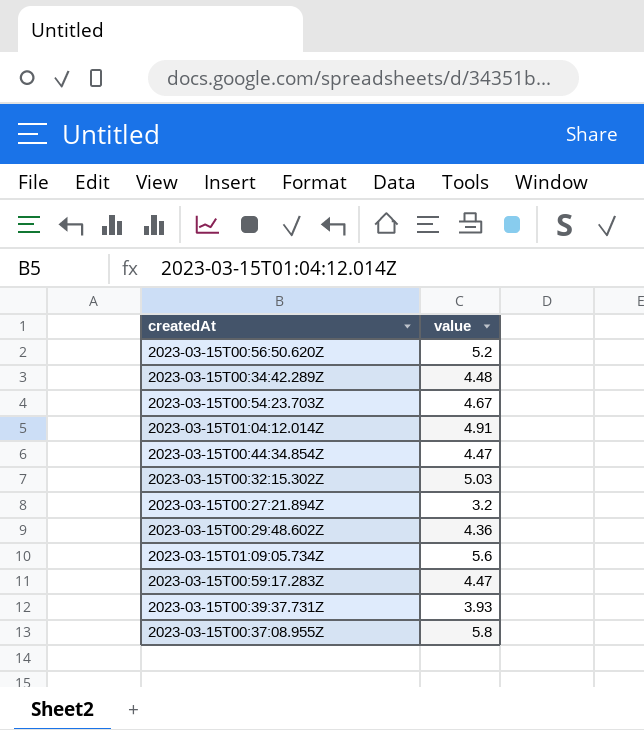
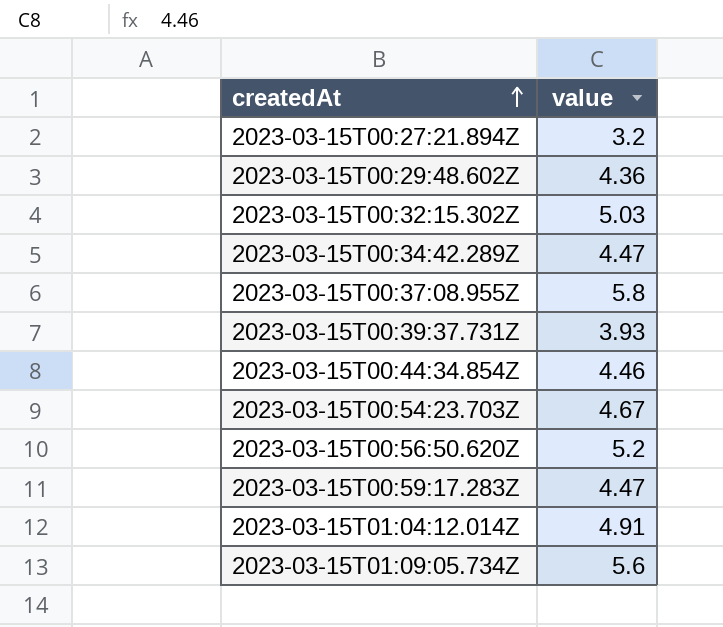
row order: none -> createdAt ascending
2023-03-15T00:34:42.289Z | value: 4.48 -> 4.47
2023-03-15T00:44:34.854Z | value: 4.47 -> 4.46

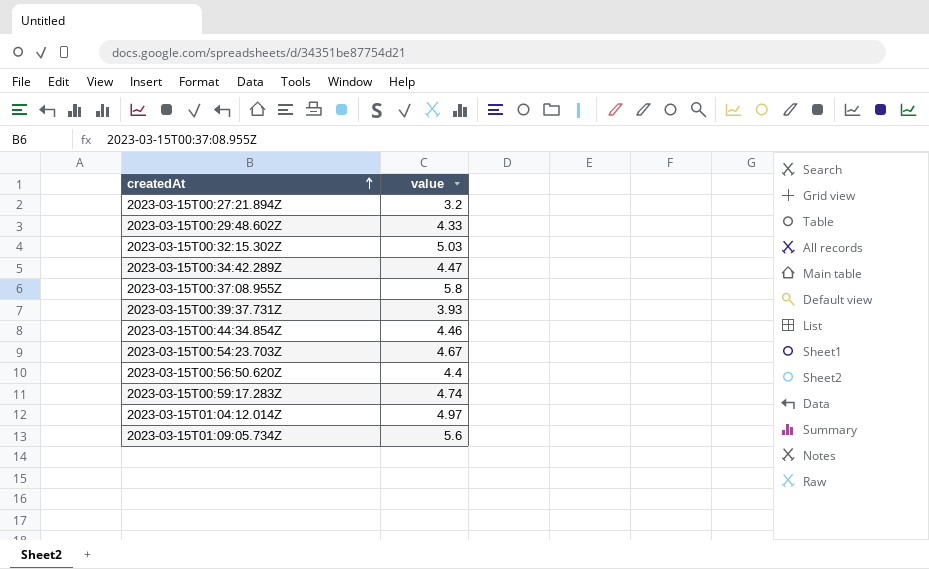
2023-03-15T00:29:48.602Z | value: 4.36 -> 4.33
2023-03-15T00:56:50.620Z | value: 5.2 -> 4.4
2023-03-15T00:59:17.283Z | value: 4.47 -> 4.74
2023-03-15T01:04:12.014Z | value: 4.91 -> 4.97

